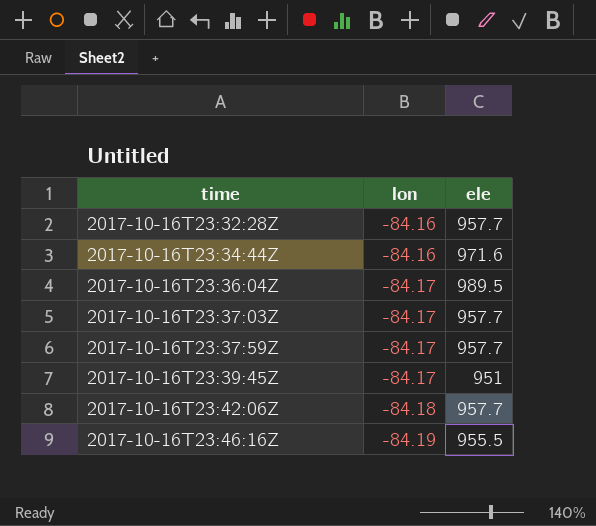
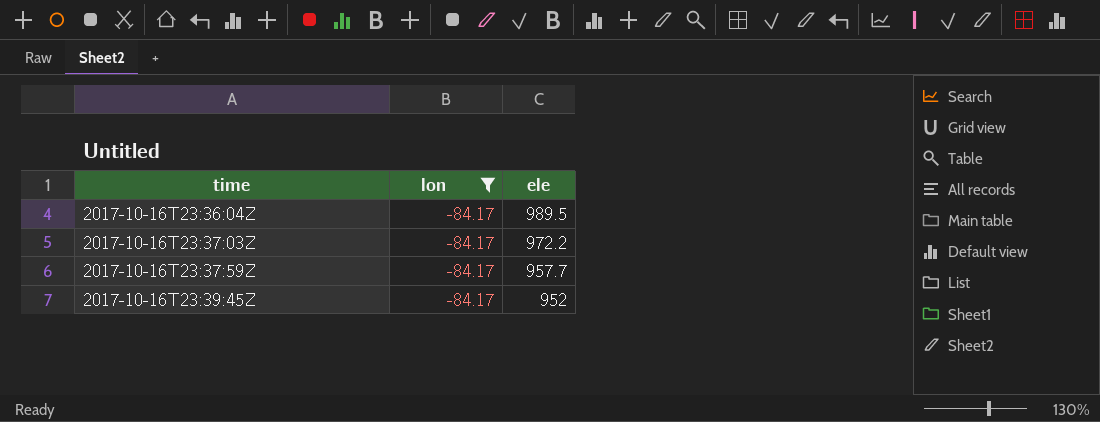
filter: none -> lon = -84.17
2017-10-16T23:37:03Z | ele: 957.7 -> 972.2
2017-10-16T23:39:45Z | ele: 951 -> 952

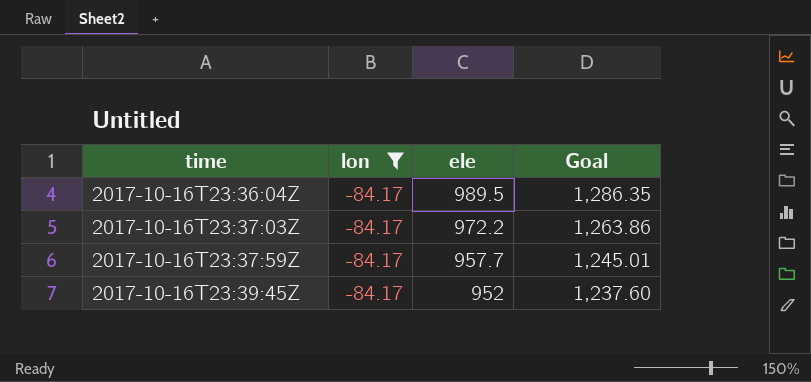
column Goal | formula: none -> [ele] * 1.3

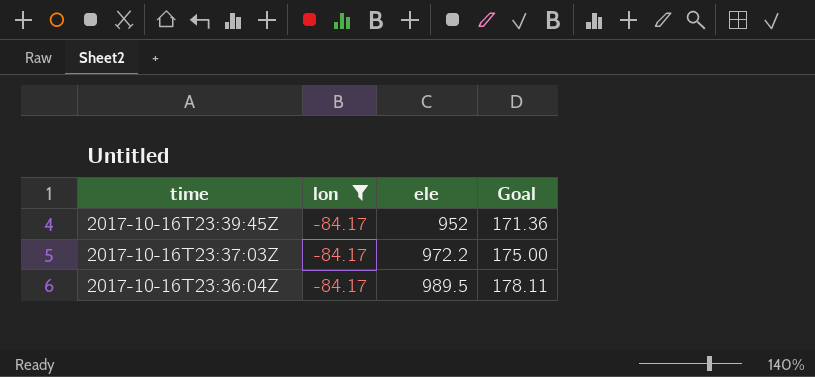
row order: time ascending -> time descending
column Goal | formula: [ele] * 1.3 -> [ele] * 0.18
row 2017-10-16T23:37:59Z: -84.17 | 957.7 | 1,245.01 -> none

